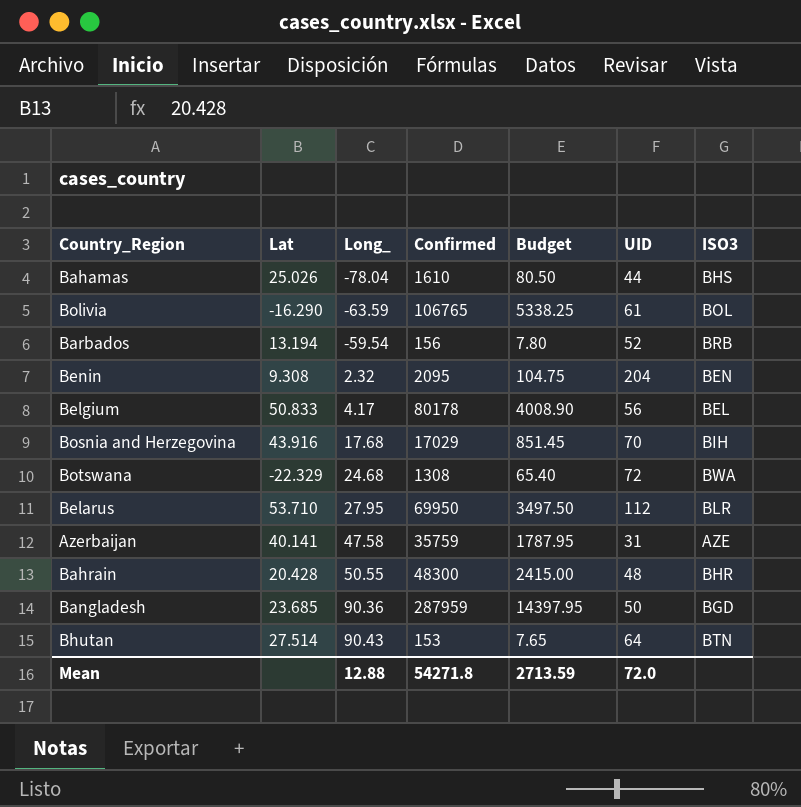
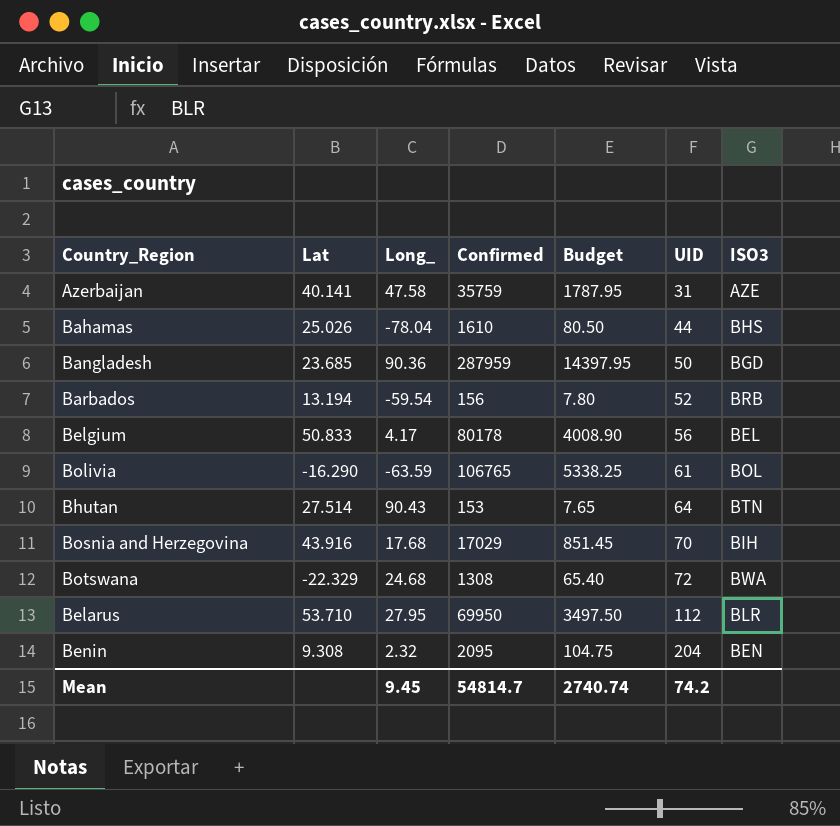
row order: Long_ ascending -> UID ascending
row Bahrain: 20.428 | 50.55 | 48300 | 2415.00 | 48 | BHR -> none
Mean | Long_: 12.88 -> 9.45
Mean | Confirmed: 54271.8 -> 54814.7
Mean | Budget: 2713.59 -> 2740.74
Mean | UID: 72.0 -> 74.2

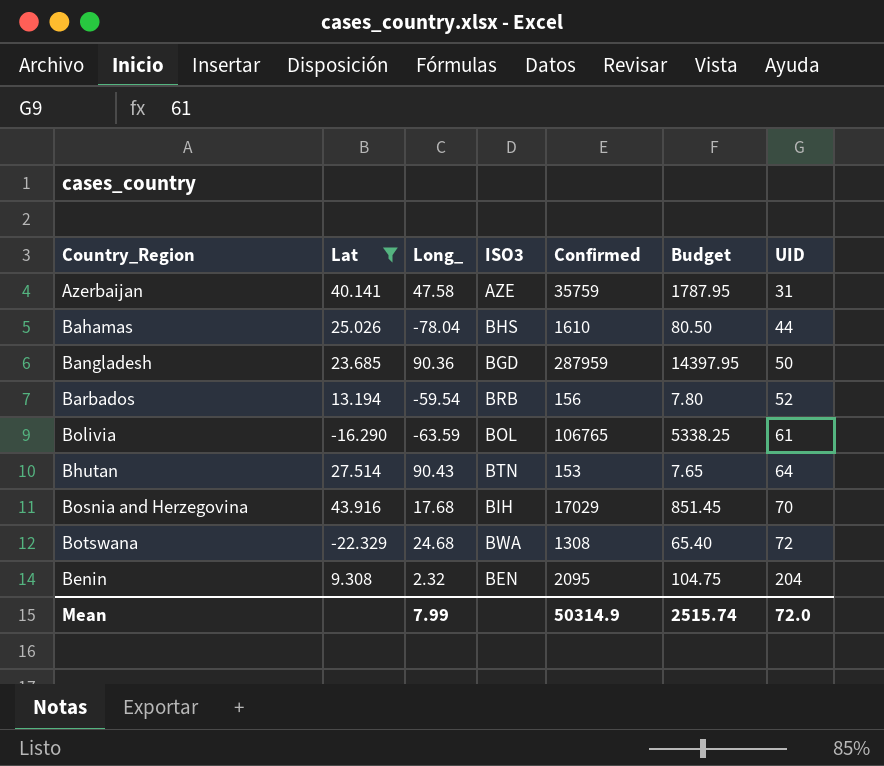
filter: none -> Lat <= 43.916
column ISO3 | position: 7 -> 4
Mean | Long_: 9.45 -> 7.99
Mean | Confirmed: 54814.7 -> 50314.9
Mean | Budget: 2740.74 -> 2515.74
Mean | UID: 74.2 -> 72.0

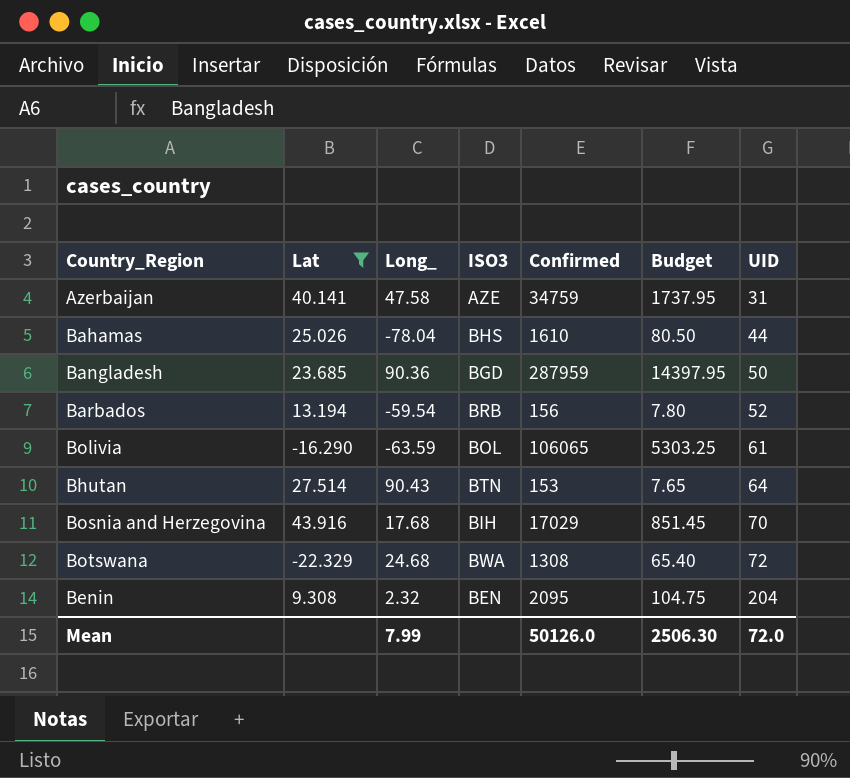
Azerbaijan | Confirmed: 35759 -> 34759
Azerbaijan | Budget: 1787.95 -> 1737.95
Bolivia | Confirmed: 106765 -> 106065
Bolivia | Budget: 5338.25 -> 5303.25
Mean | Confirmed: 50314.9 -> 50126.0
Mean | Budget: 2515.74 -> 2506.30

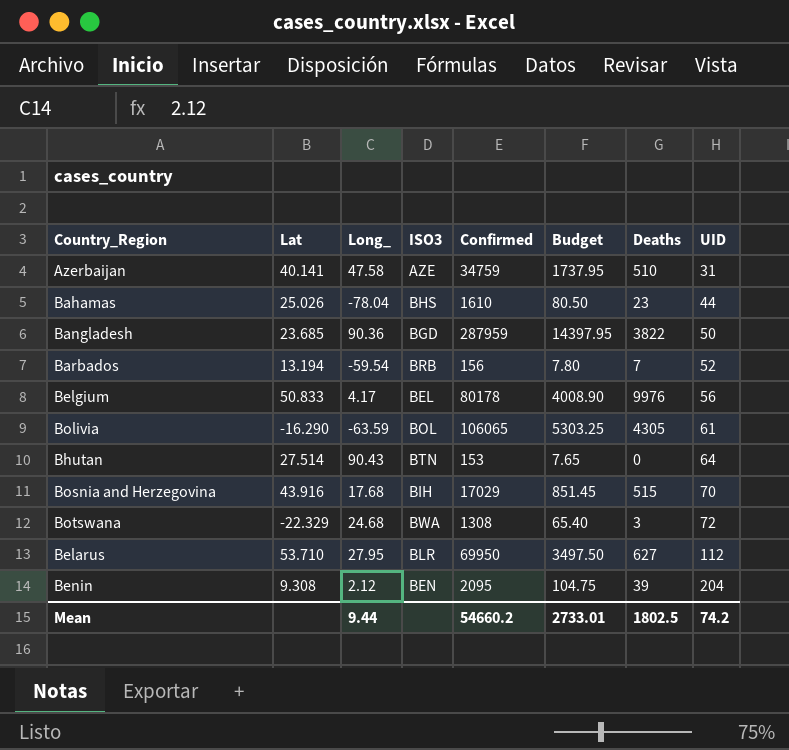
filter: Lat <= 43.916 -> none
column Deaths | position: none -> 7
Benin | Long_: 2.32 -> 2.12
Mean | Long_: 7.99 -> 9.44
Mean | Confirmed: 50126.0 -> 54660.2
Mean | Budget: 2506.30 -> 2733.01
Mean | UID: 72.0 -> 74.2

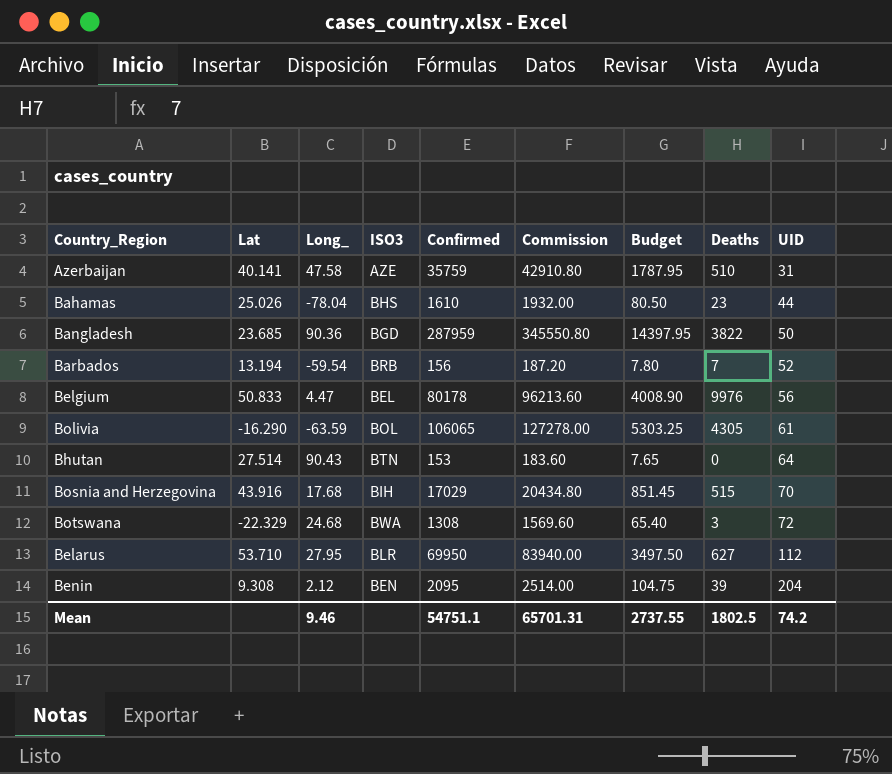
column Commission | formula: none -> [Confirmed] * 1.2
Azerbaijan | Confirmed: 34759 -> 35759
Azerbaijan | Budget: 1737.95 -> 1787.95
Belgium | Long_: 4.17 -> 4.47
Mean | Long_: 9.44 -> 9.46
Mean | Confirmed: 54660.2 -> 54751.1
Mean | Budget: 2733.01 -> 2737.55

